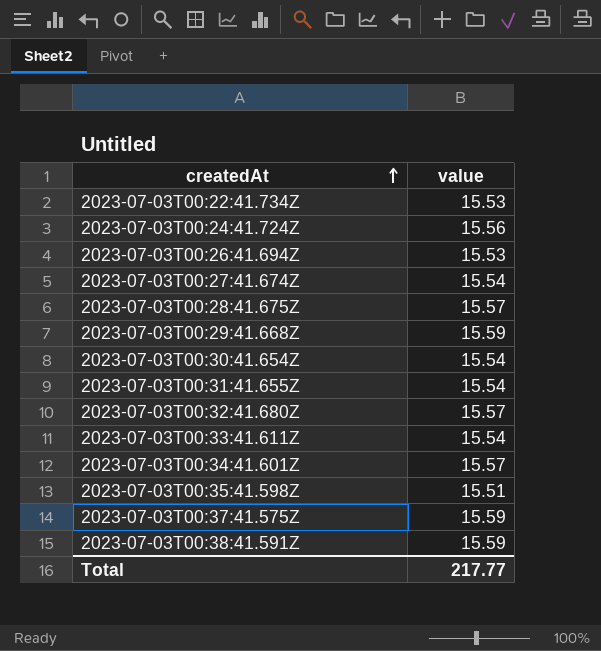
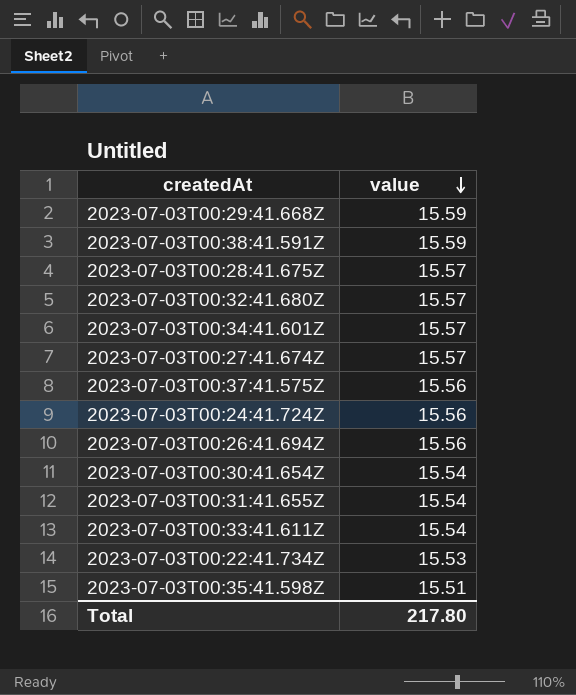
row order: createdAt ascending -> value descending
2023-07-03T00:27:41.674Z | value: 15.54 -> 15.57
2023-07-03T00:37:41.575Z | value: 15.59 -> 15.56
2023-07-03T00:26:41.694Z | value: 15.53 -> 15.56
Total | value: 217.77 -> 217.80

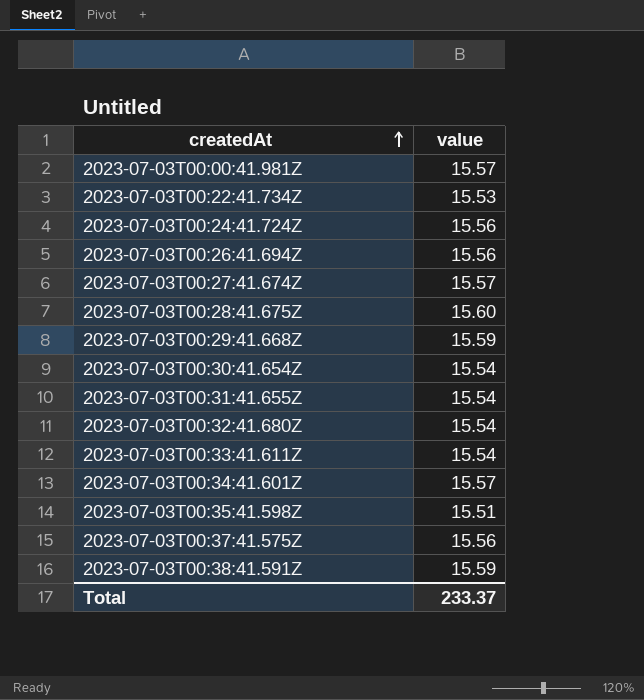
row order: value descending -> createdAt ascending
row 2023-07-03T00:00:41.981Z: none -> 15.57
2023-07-03T00:28:41.675Z | value: 15.57 -> 15.60
2023-07-03T00:32:41.680Z | value: 15.57 -> 15.54
Total | value: 217.80 -> 233.37

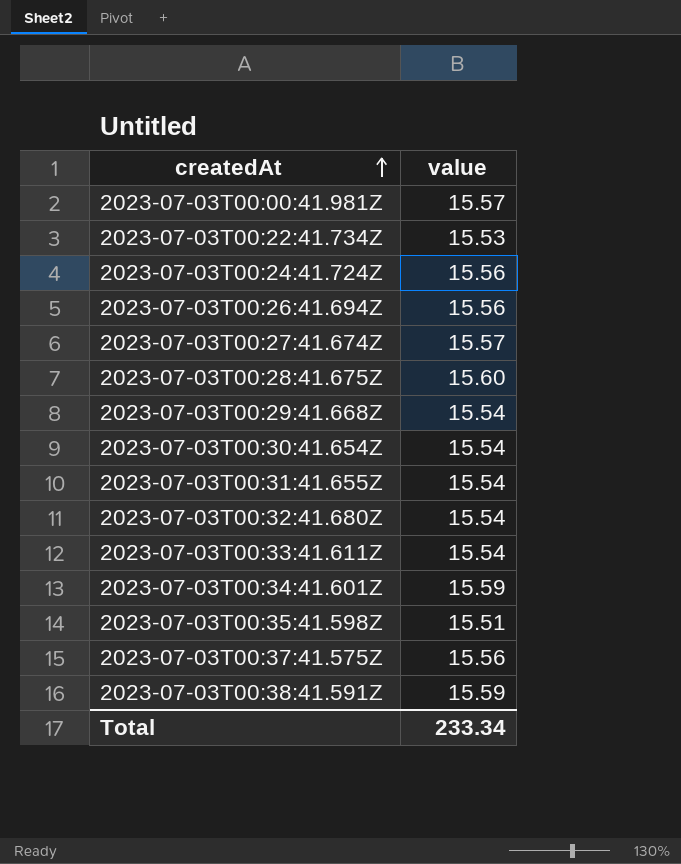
2023-07-03T00:29:41.668Z | value: 15.59 -> 15.54
2023-07-03T00:34:41.601Z | value: 15.57 -> 15.59
Total | value: 233.37 -> 233.34

